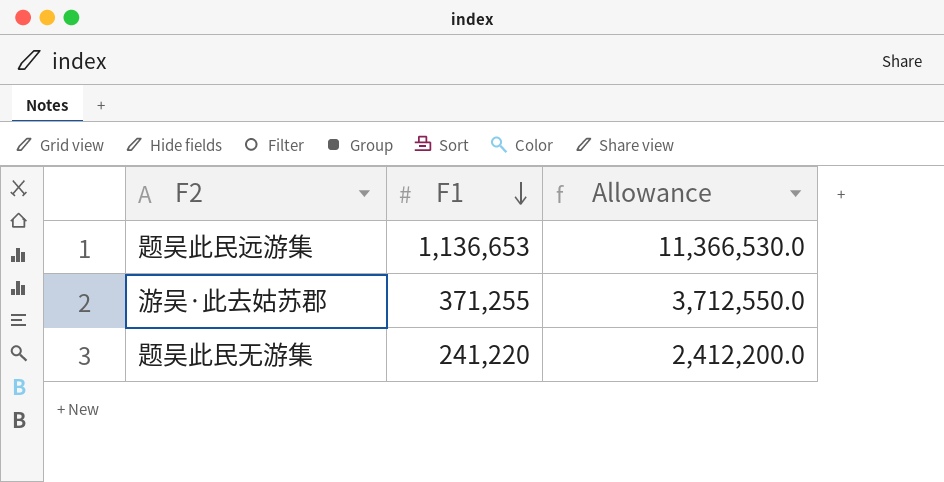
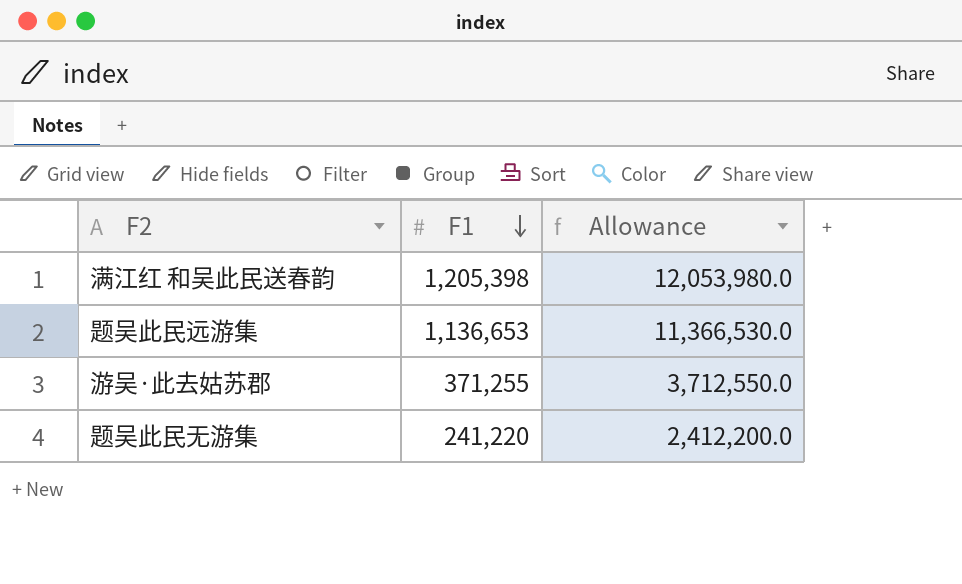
row 满江红 和吴此民送春韵: none -> 1,205,398 | 12,053,980.0

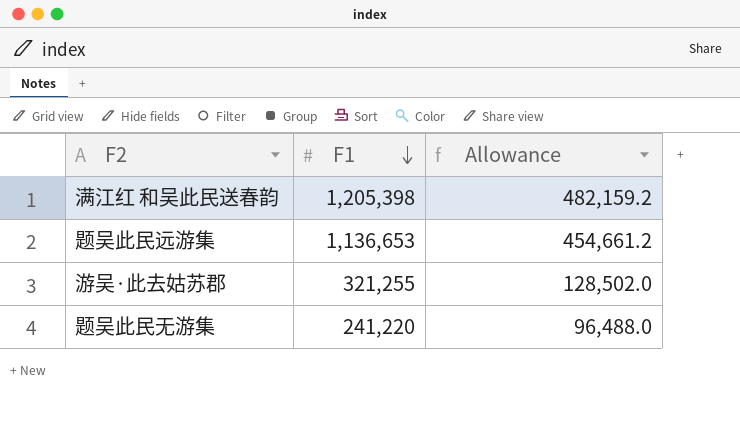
column Allowance | formula: [F1] * 10 -> [F1] * 0.4
游吴·此去姑苏郡 | F1: 371,255 -> 321,255

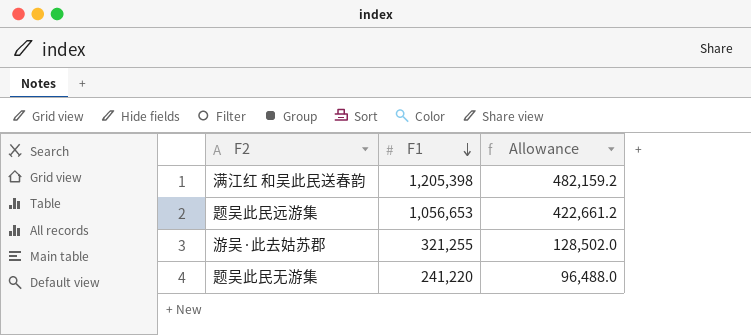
题吴此民远游集 | F1: 1,136,653 -> 1,056,653
题吴此民远游集 | Allowance: 454,661.2 -> 422,661.2

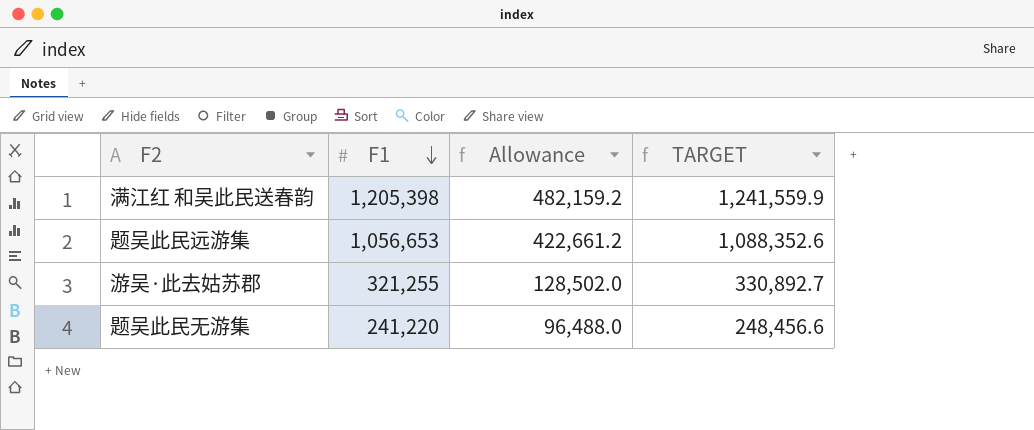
column TARGET | formula: none -> [F1] * 1.03

